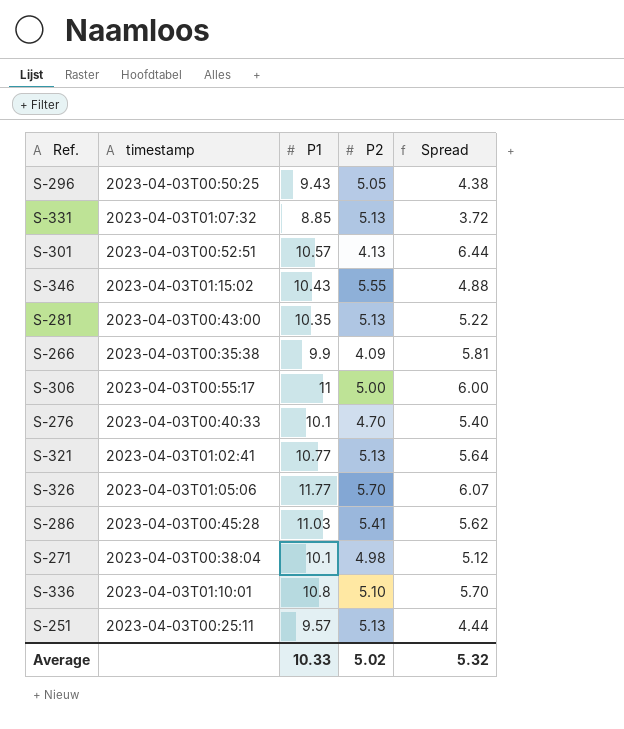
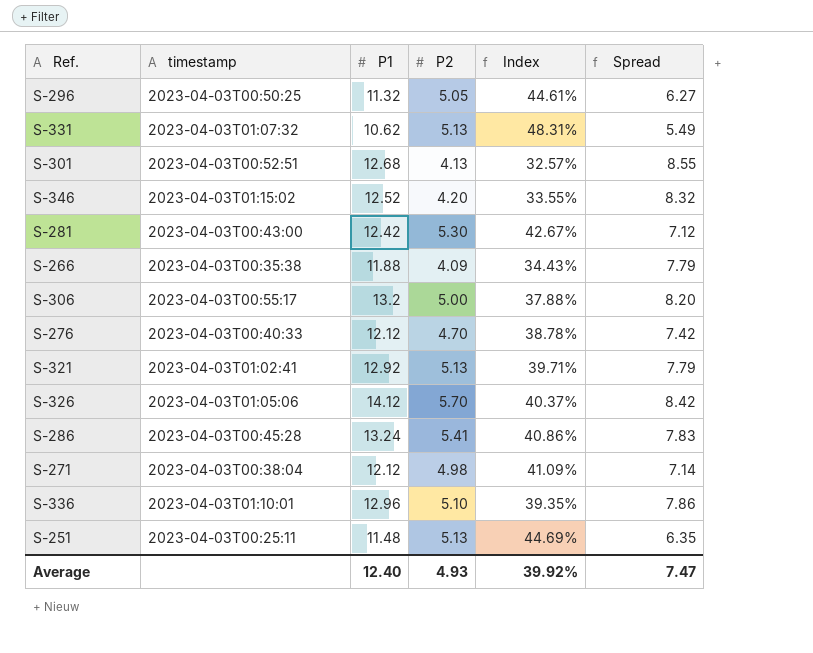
column Index | formula: none -> [P2] / [P1]
S-296 | P1: 9.43 -> 11.32
S-296 | Spread: 4.38 -> 6.27
S-331 | P1: 8.85 -> 10.62
S-331 | Spread: 3.72 -> 5.49
S-301 | P1: 10.57 -> 12.68
S-301 | Spread: 6.44 -> 8.55
S-346 | P1: 10.43 -> 12.52
S-346 | P2: 5.55 -> 4.20
S-346 | Spread: 4.88 -> 8.32
S-281 | P1: 10.35 -> 12.42
S-281 | P2: 5.13 -> 5.30
S-281 | Spread: 5.22 -> 7.12
S-266 | P1: 9.9 -> 11.88
S-266 | Spread: 5.81 -> 7.79
S-306 | P1: 11 -> 13.2
S-306 | Spread: 6.00 -> 8.20
S-276 | P1: 10.1 -> 12.12
S-276 | Spread: 5.40 -> 7.42
S-321 | P1: 10.77 -> 12.92
S-321 | Spread: 5.64 -> 7.79
S-326 | P1: 11.77 -> 14.12
S-326 | Spread: 6.07 -> 8.42
S-286 | P1: 11.03 -> 13.24
S-286 | Spread: 5.62 -> 7.83
S-271 | P1: 10.1 -> 12.12
S-271 | Spread: 5.12 -> 7.14
S-336 | P1: 10.8 -> 12.96
S-336 | Spread: 5.70 -> 7.86
S-251 | P1: 9.57 -> 11.48
S-251 | Spread: 4.44 -> 6.35
Average | P1: 10.33 -> 12.40
Average | P2: 5.02 -> 4.93
Average | Spread: 5.32 -> 7.47

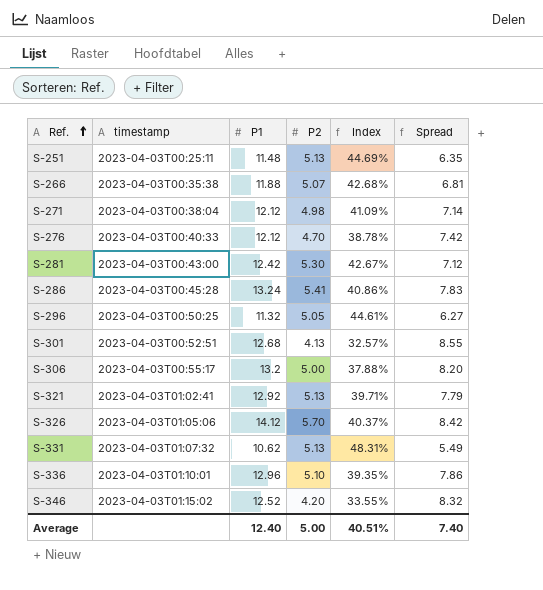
row order: none -> Ref. ascending
S-266 | P2: 4.09 -> 5.07
S-266 | Index: 34.43% -> 42.68%
S-266 | Spread: 7.79 -> 6.81
Average | P2: 4.93 -> 5.00
Average | Index: 39.92% -> 40.51%
Average | Spread: 7.47 -> 7.40

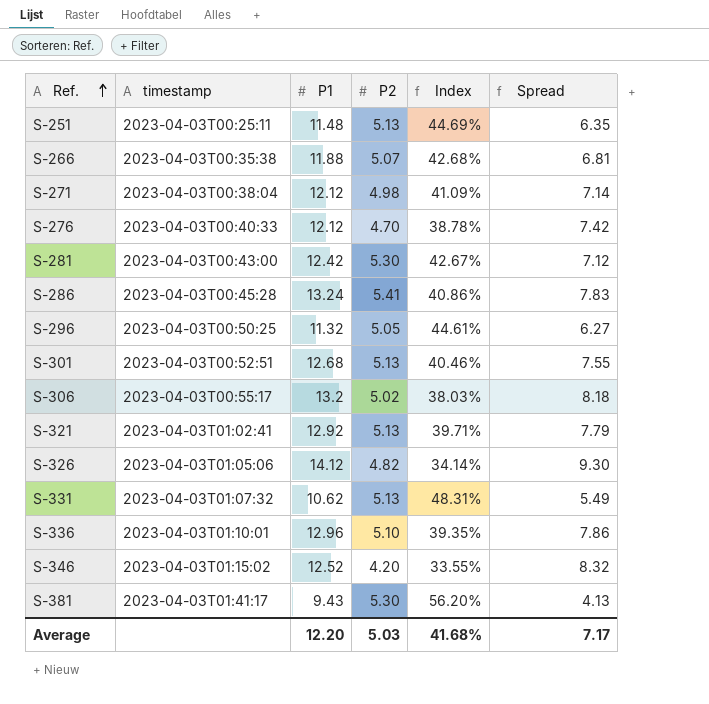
S-301 | P2: 4.13 -> 5.13
S-301 | Index: 32.57% -> 40.46%
S-301 | Spread: 8.55 -> 7.55
S-306 | P2: 5.00 -> 5.02
S-306 | Index: 37.88% -> 38.03%
S-306 | Spread: 8.20 -> 8.18
S-326 | P2: 5.70 -> 4.82
S-326 | Index: 40.37% -> 34.14%
S-326 | Spread: 8.42 -> 9.30
row S-381: none -> 2023-04-03T01:41:17 | 9.43 | 5.30 | 56.20% | 4.13
Average | P1: 12.40 -> 12.20
Average | P2: 5.00 -> 5.03
Average | Index: 40.51% -> 41.68%
Average | Spread: 7.40 -> 7.17

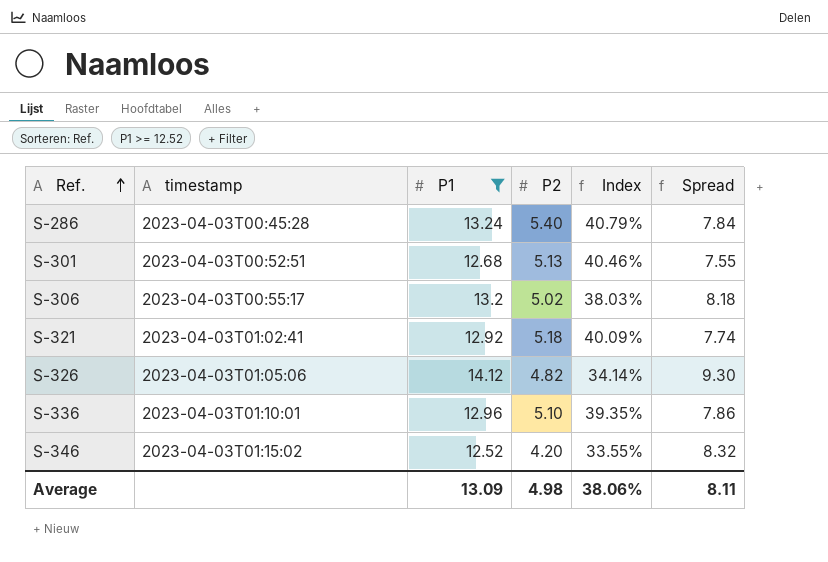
filter: none -> P1 >= 12.52
S-286 | P2: 5.41 -> 5.40
S-286 | Index: 40.86% -> 40.79%
S-286 | Spread: 7.83 -> 7.84
S-321 | P2: 5.13 -> 5.18
S-321 | Index: 39.71% -> 40.09%
S-321 | Spread: 7.79 -> 7.74
Average | P1: 12.20 -> 13.09
Average | P2: 5.03 -> 4.98
Average | Index: 41.68% -> 38.06%
Average | Spread: 7.17 -> 8.11

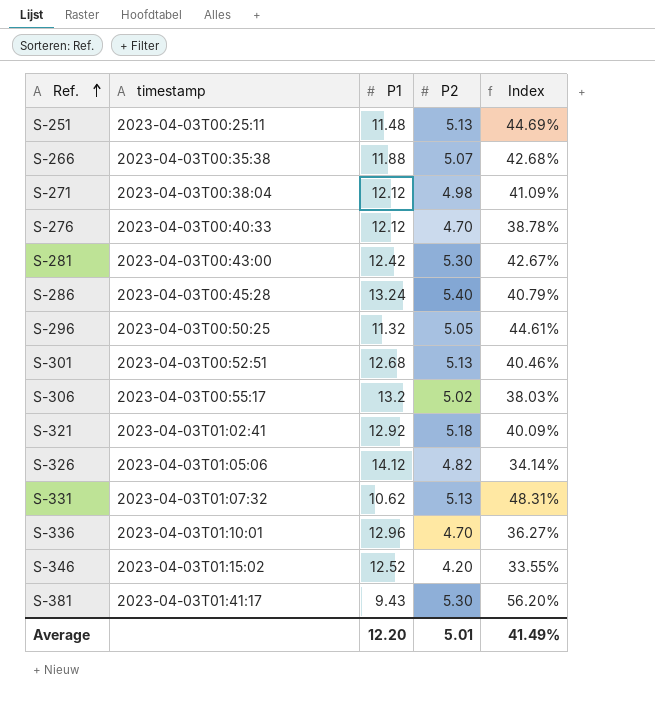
filter: P1 >= 12.52 -> none
column Spread | formula: [P1] - [P2] -> none
S-336 | P2: 5.10 -> 4.70
S-336 | Index: 39.35% -> 36.27%
Average | P1: 13.09 -> 12.20
Average | P2: 4.98 -> 5.01
Average | Index: 38.06% -> 41.49%

